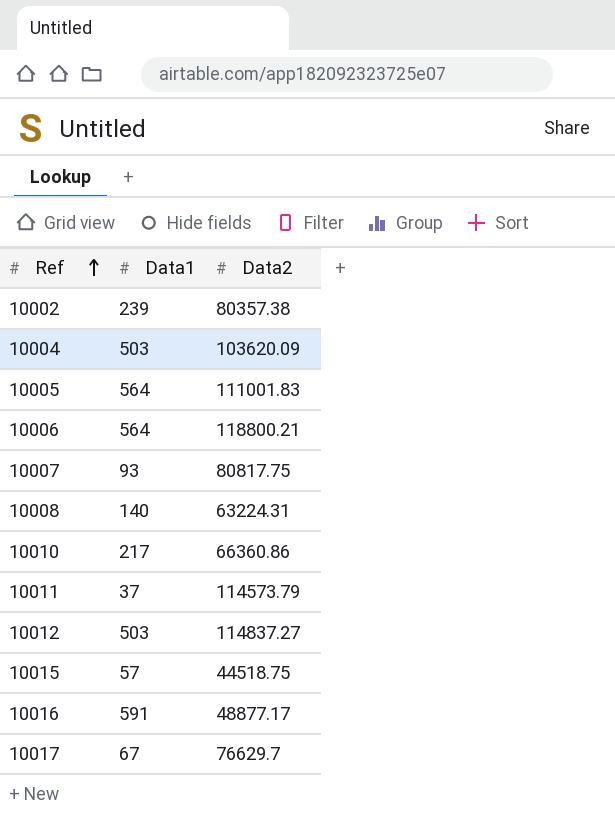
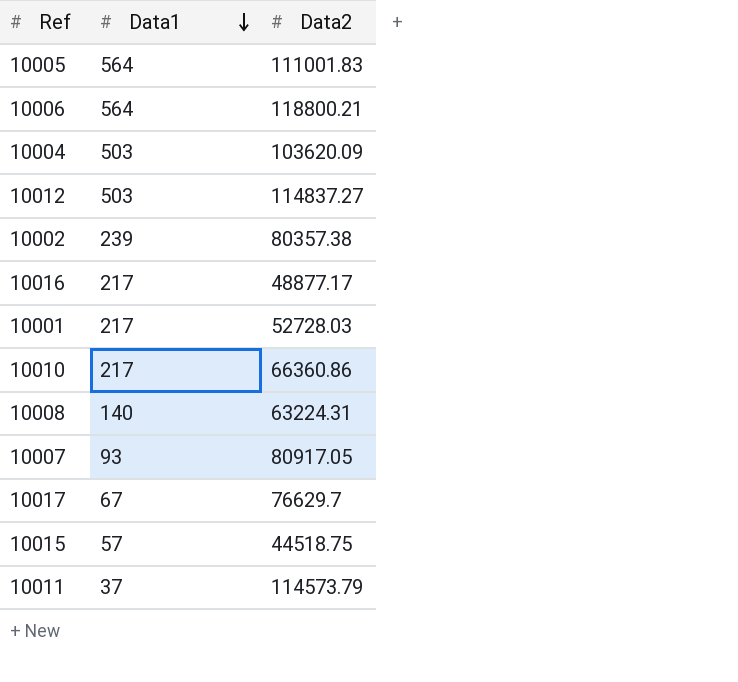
row order: Ref ascending -> Data1 descending
10016 | Data1: 591 -> 217
row 10001: none -> 217 | 52728.03
10007 | Data2: 80817.75 -> 80917.05

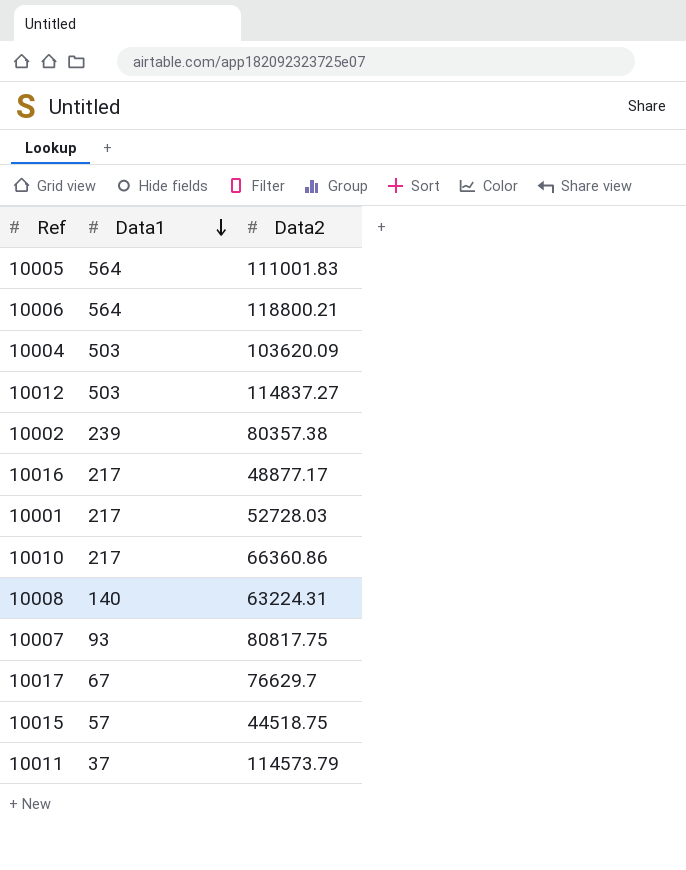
10007 | Data2: 80917.05 -> 80817.75

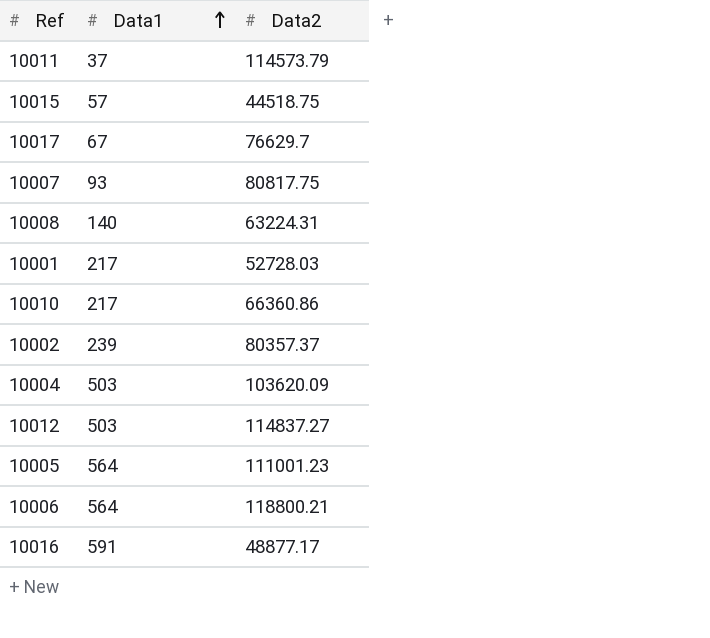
row order: Data1 descending -> Data1 ascending
10002 | Data2: 80357.38 -> 80357.37
10005 | Data2: 111001.83 -> 111001.23
10016 | Data1: 217 -> 591

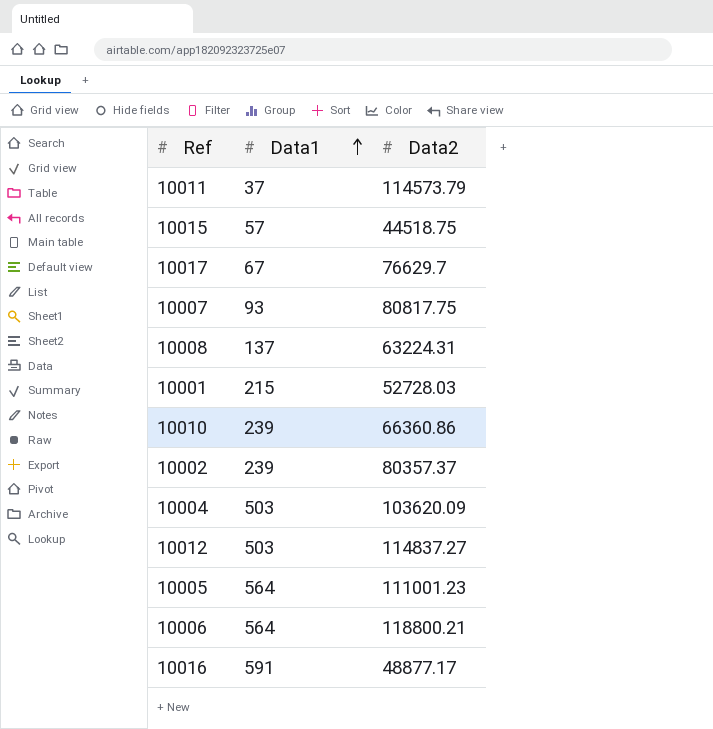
10008 | Data1: 140 -> 137
10001 | Data1: 217 -> 215
10010 | Data1: 217 -> 239

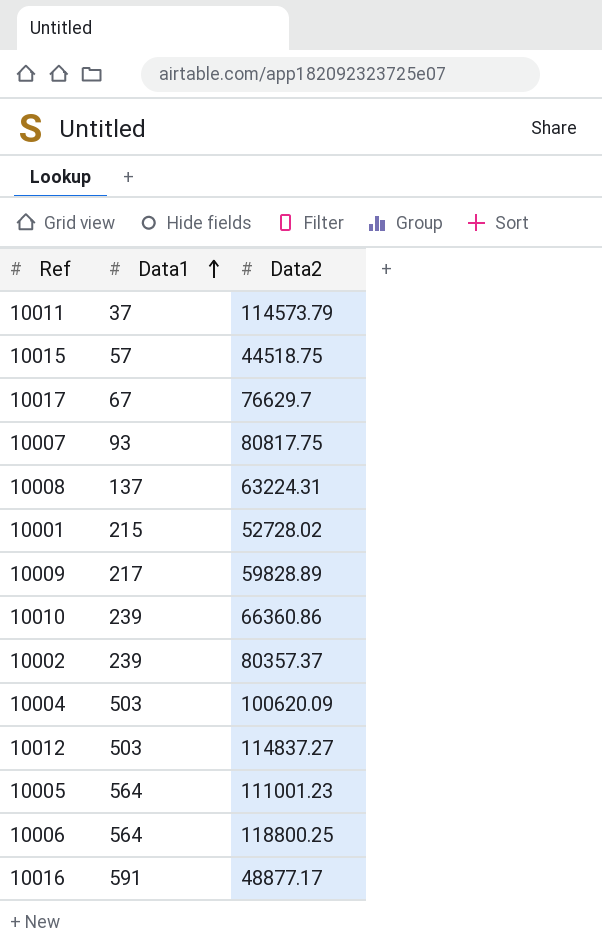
10001 | Data2: 52728.03 -> 52728.02
row 10009: none -> 217 | 59828.89
10004 | Data2: 103620.09 -> 100620.09
10006 | Data2: 118800.21 -> 118800.25

